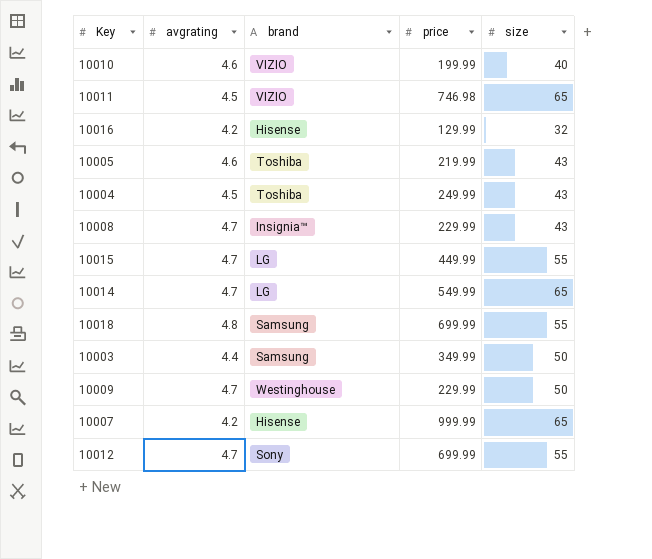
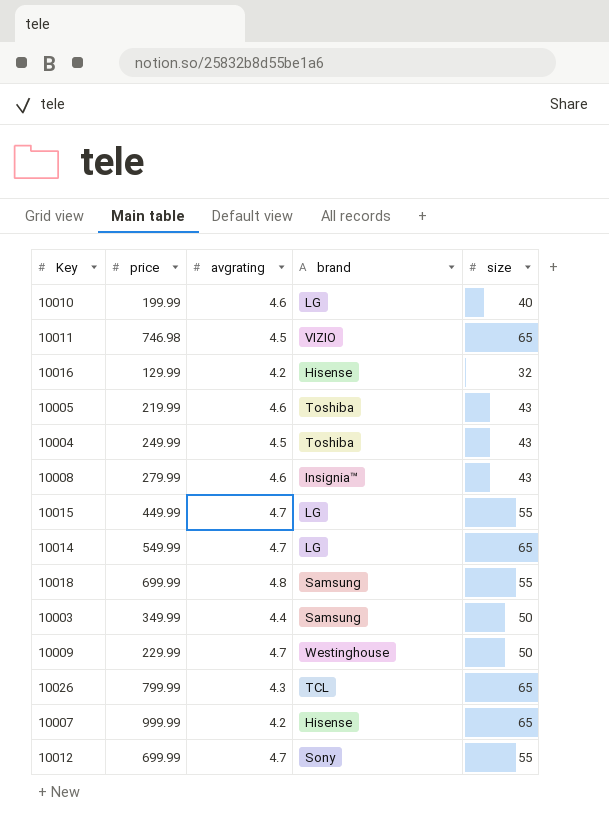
column price | position: 4 -> 2
10010 | brand: VIZIO -> LG
10008 | price: 229.99 -> 279.99
10008 | avgrating: 4.7 -> 4.6
row 10026: none -> 799.99 | 4.3 | TCL | 65

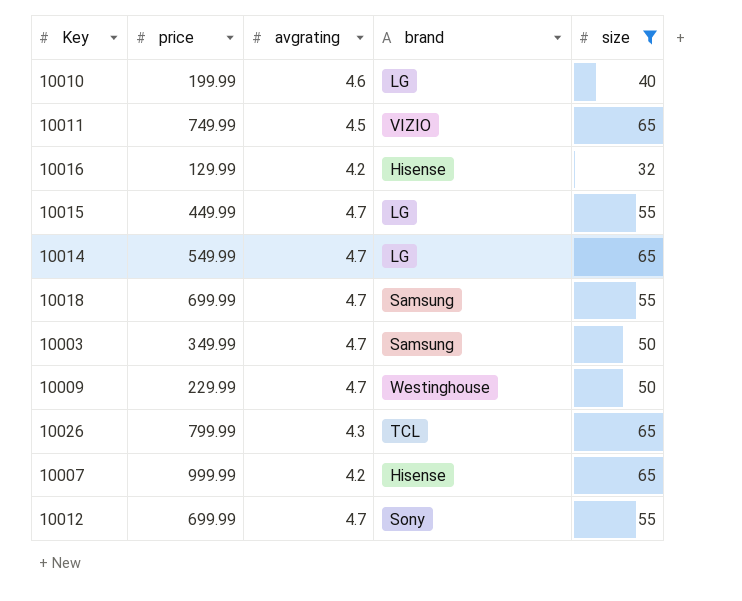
filter: none -> size != 43
10011 | price: 746.98 -> 749.99
10018 | avgrating: 4.8 -> 4.7
10003 | avgrating: 4.4 -> 4.7

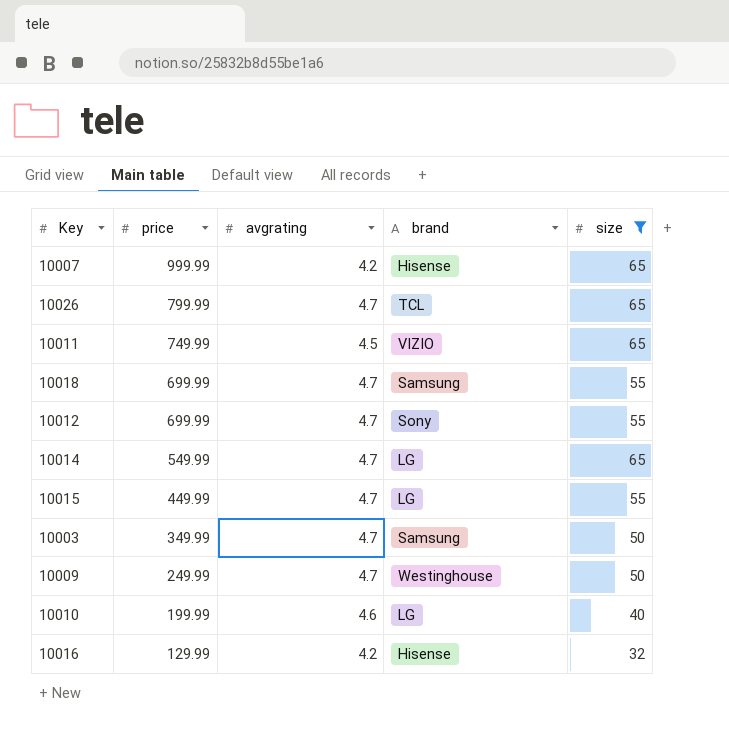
row order: none -> price descending
10026 | avgrating: 4.3 -> 4.7
10009 | price: 229.99 -> 249.99

